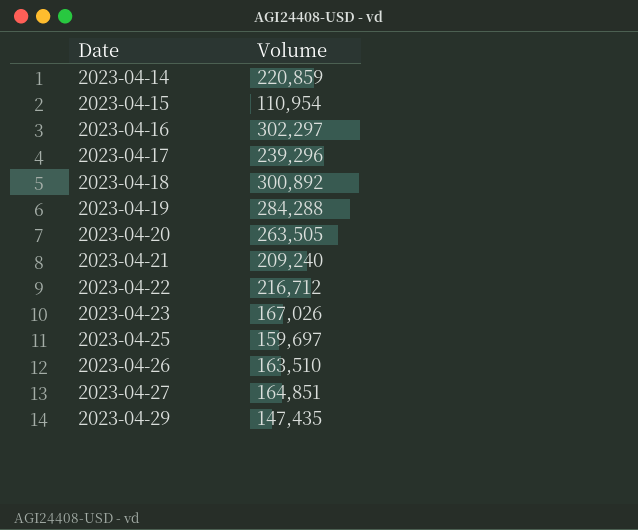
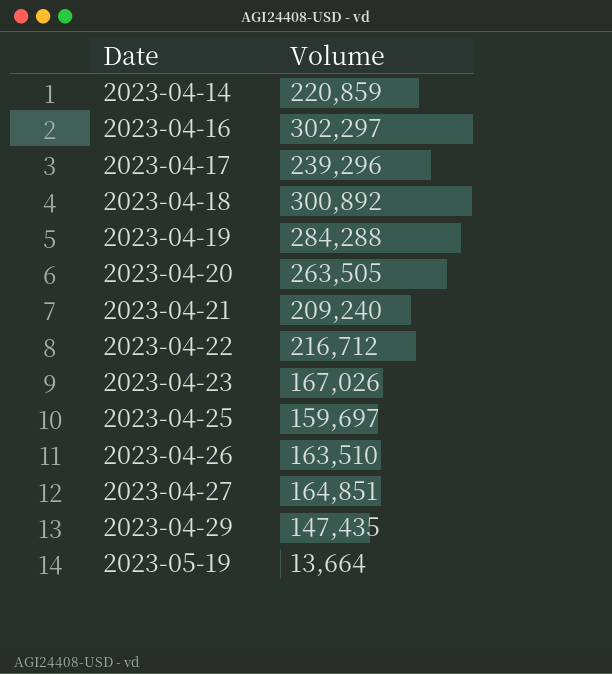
row 2023-04-15: 110,954 -> none
row 2023-05-19: none -> 13,664

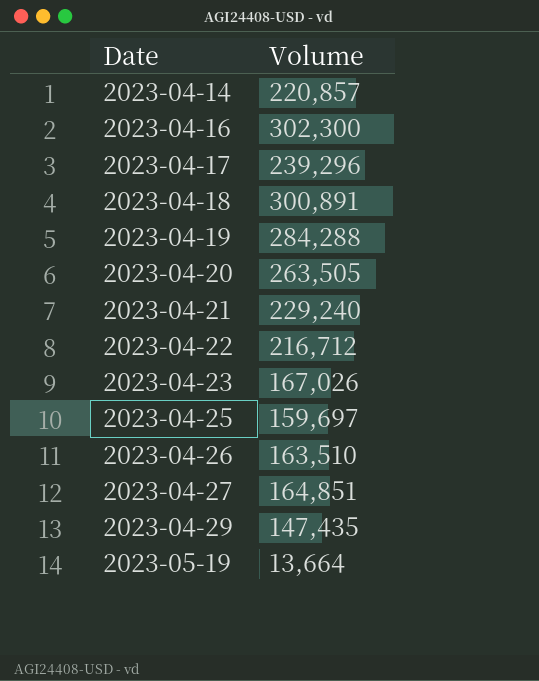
2023-04-14 | Volume: 220,859 -> 220,857
2023-04-16 | Volume: 302,297 -> 302,300
2023-04-18 | Volume: 300,892 -> 300,891
2023-04-21 | Volume: 209,240 -> 229,240

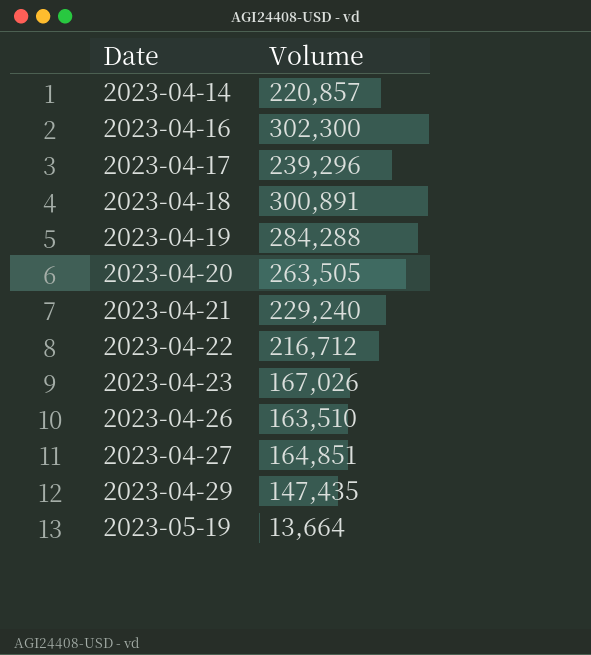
row 2023-04-25: 159,697 -> none

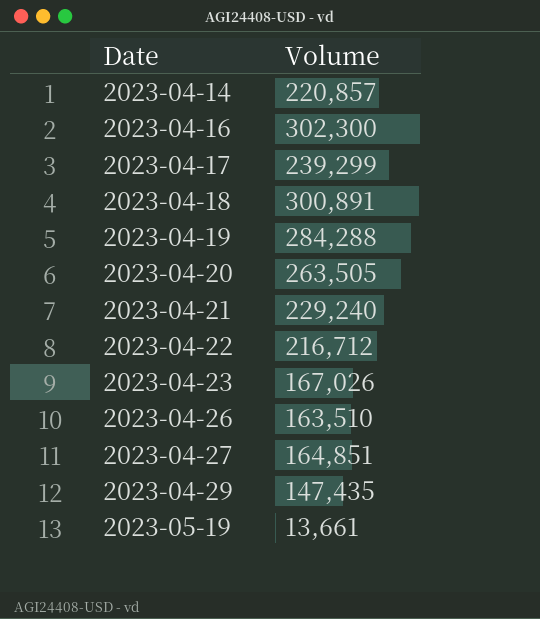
2023-04-17 | Volume: 239,296 -> 239,299
2023-05-19 | Volume: 13,664 -> 13,661

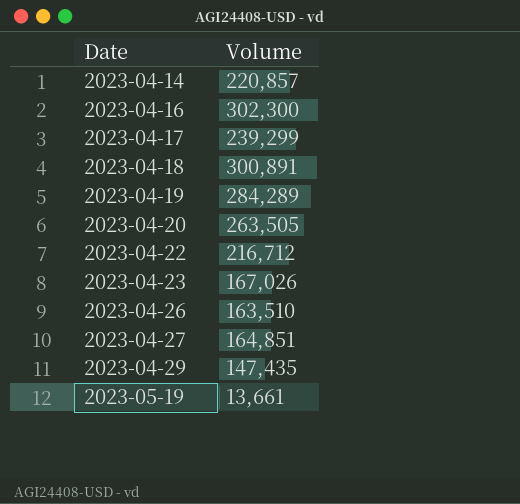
row 2023-04-21: 229,240 -> none
2023-04-19 | Volume: 284,288 -> 284,289

